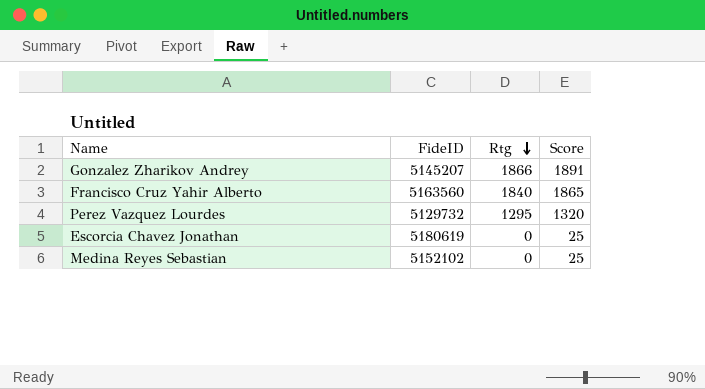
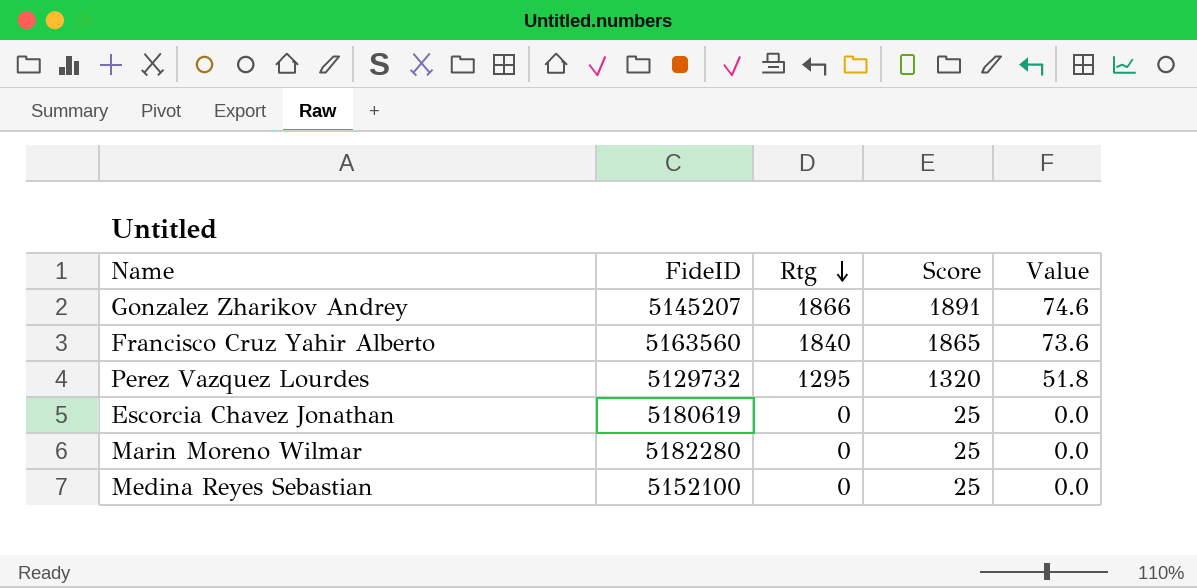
column Value | formula: none -> [Rtg] * 0.04
row Marin Moreno Wilmar: none -> 5182280 | 0 | 25 | 0.0
Medina Reyes Sebastian | FideID: 5152102 -> 5152100

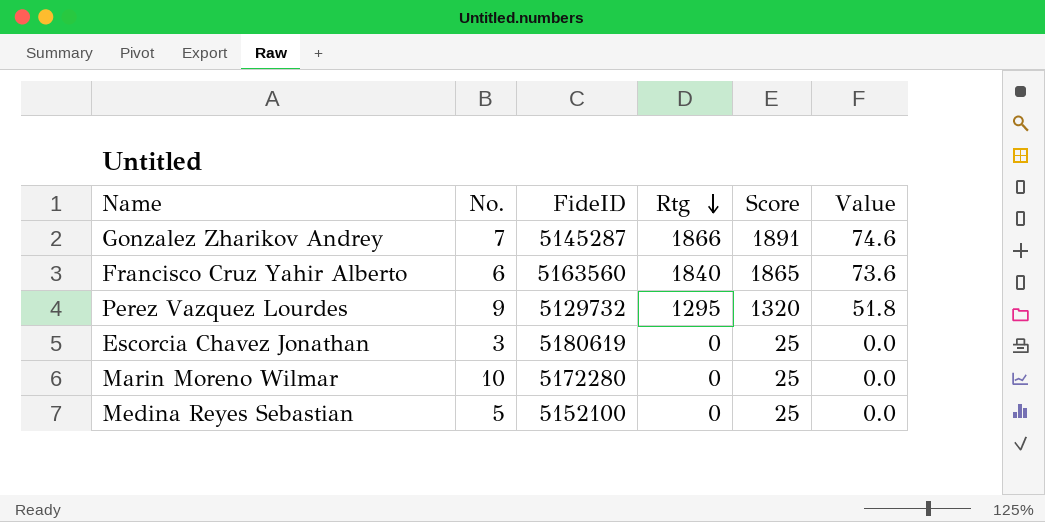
column No. | position: none -> 2
Gonzalez Zharikov Andrey | FideID: 5145207 -> 5145287
Marin Moreno Wilmar | FideID: 5182280 -> 5172280

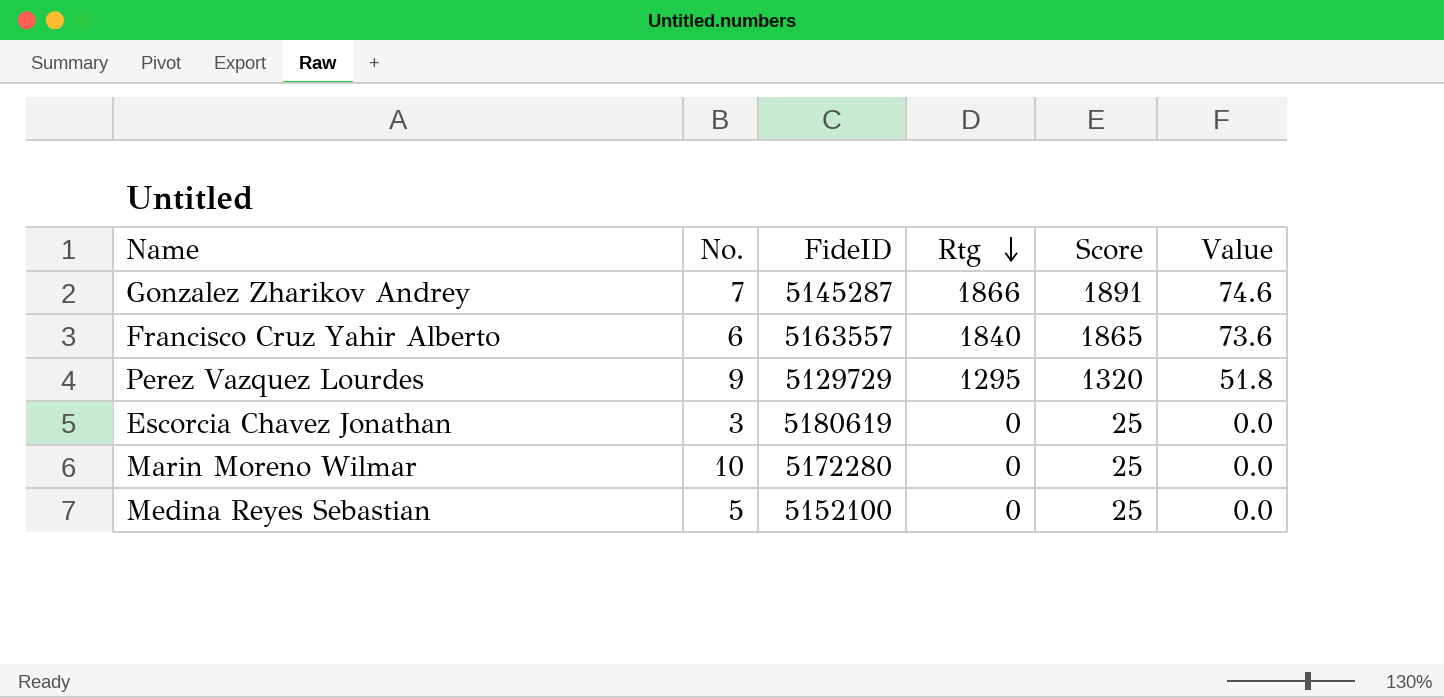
Francisco Cruz Yahir Alberto | FideID: 5163560 -> 5163557
Perez Vazquez Lourdes | FideID: 5129732 -> 5129729

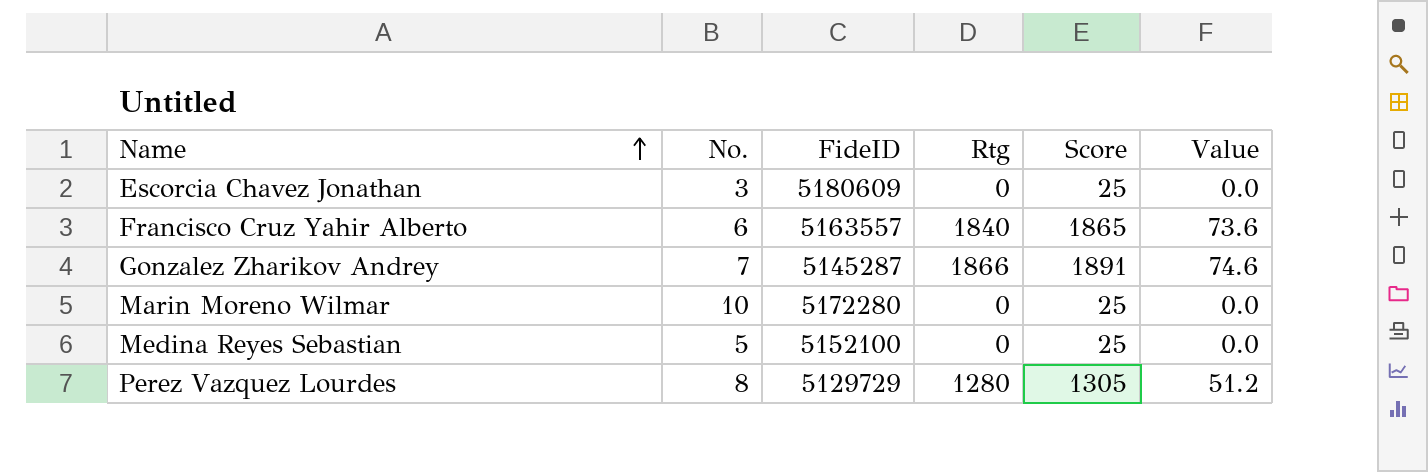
row order: Rtg descending -> Name ascending
Escorcia Chavez Jonathan | FideID: 5180619 -> 5180609
Perez Vazquez Lourdes | No.: 9 -> 8
Perez Vazquez Lourdes | Rtg: 1295 -> 1280
Perez Vazquez Lourdes | Score: 1320 -> 1305
Perez Vazquez Lourdes | Value: 51.8 -> 51.2

